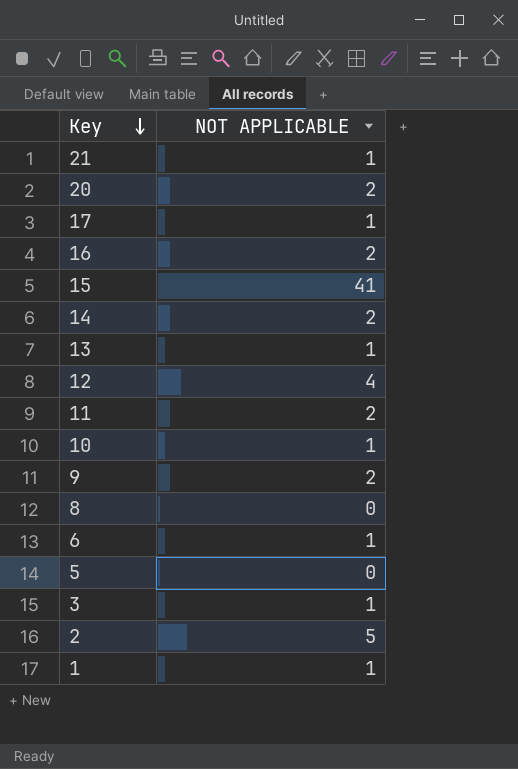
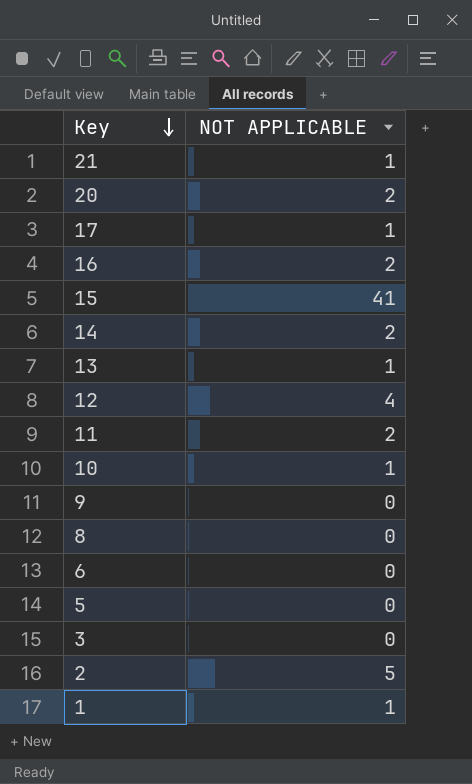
9 | NOT APPLICABLE: 2 -> 0
6 | NOT APPLICABLE: 1 -> 0
3 | NOT APPLICABLE: 1 -> 0

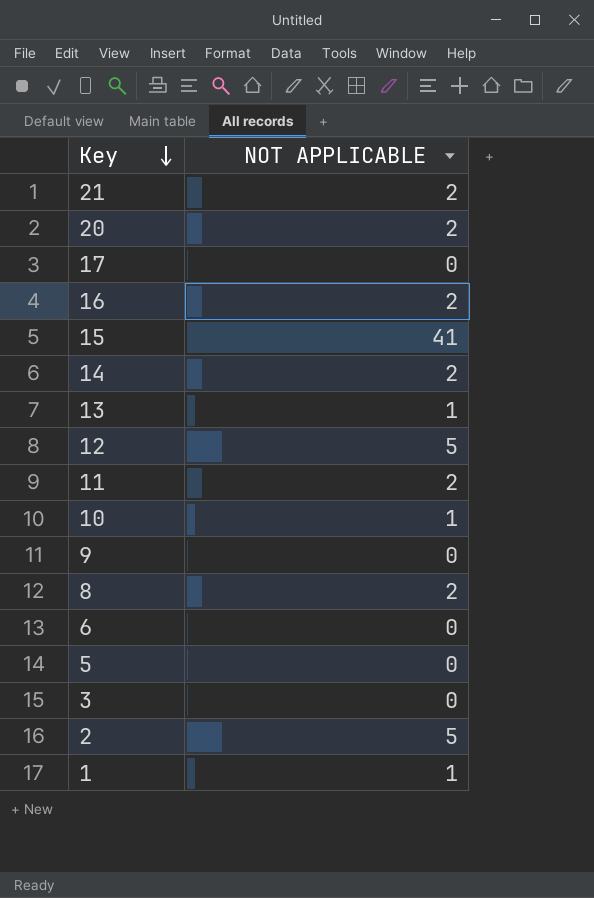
21 | NOT APPLICABLE: 1 -> 2
17 | NOT APPLICABLE: 1 -> 0
12 | NOT APPLICABLE: 4 -> 5
8 | NOT APPLICABLE: 0 -> 2

